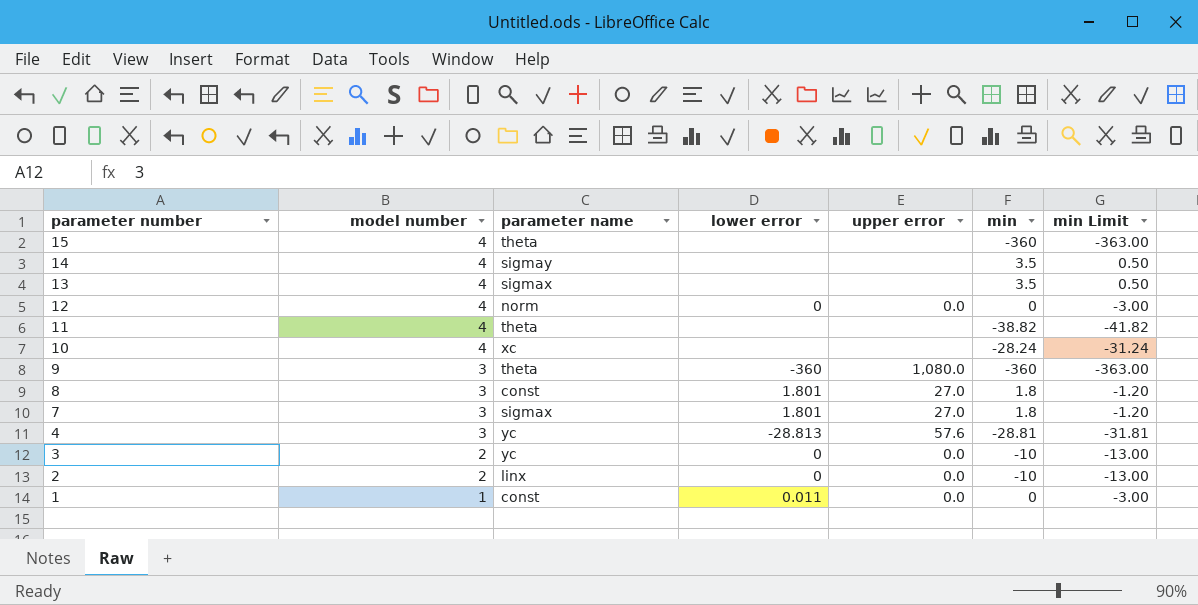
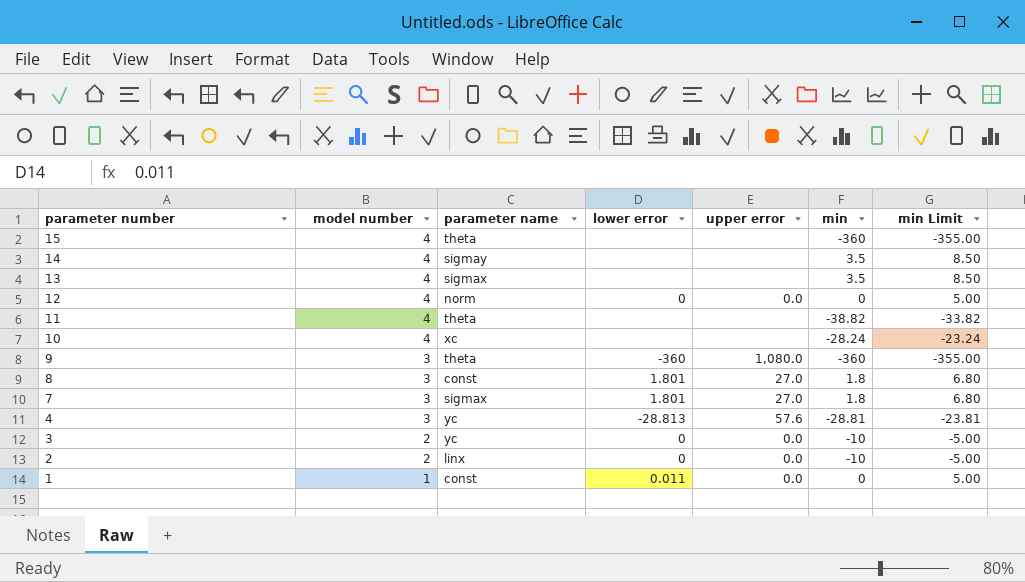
column min Limit | formula: [min] - 3 -> [min] + 5

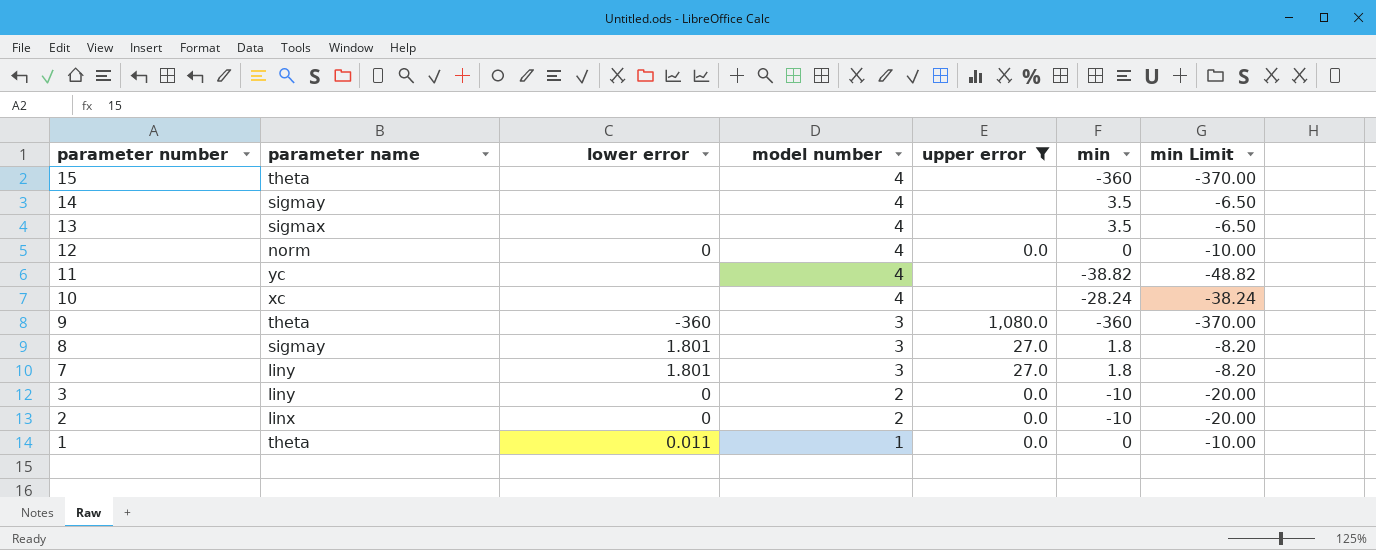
filter: none -> upper error != 57.6
column model number | position: 2 -> 4
column min Limit | formula: [min] + 5 -> [min] - 10
11 | parameter name: theta -> yc
8 | parameter name: const -> sigmay
7 | parameter name: sigmax -> liny
3 | parameter name: yc -> liny
1 | parameter name: const -> theta

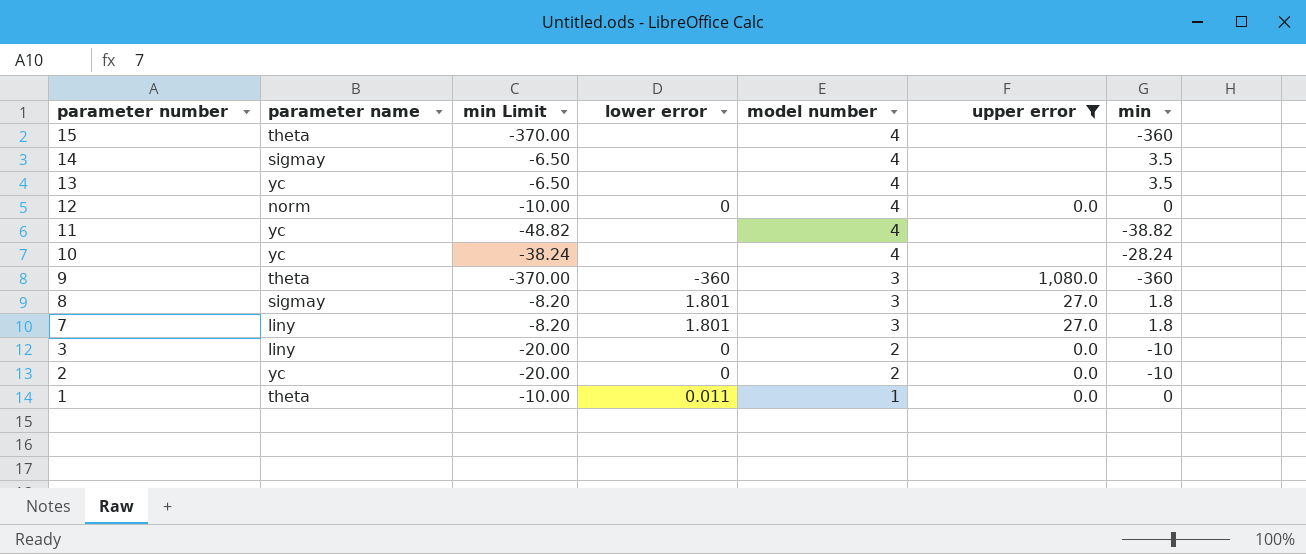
column min Limit | position: 7 -> 3
13 | parameter name: sigmax -> yc
10 | parameter name: xc -> yc
2 | parameter name: linx -> yc

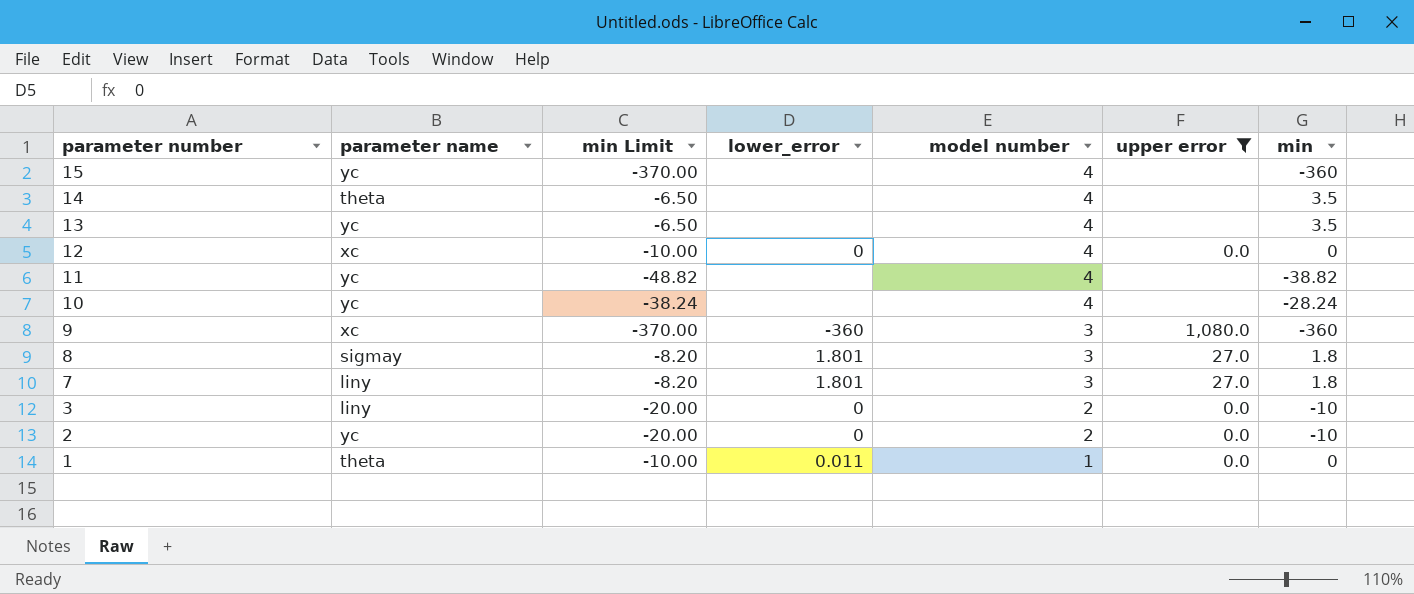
column name: lower error -> lower_error
15 | parameter name: theta -> yc
14 | parameter name: sigmay -> theta
12 | parameter name: norm -> xc
9 | parameter name: theta -> xc

